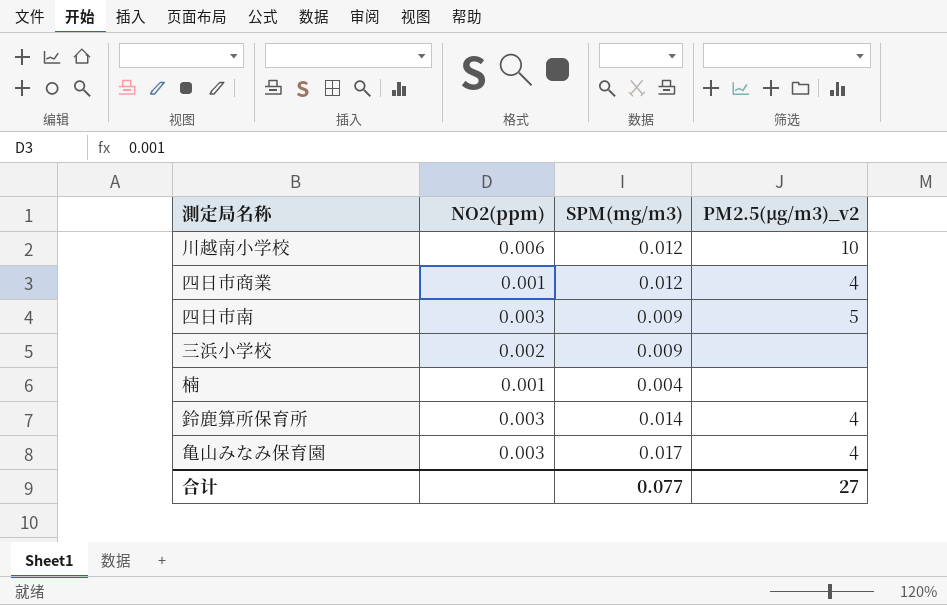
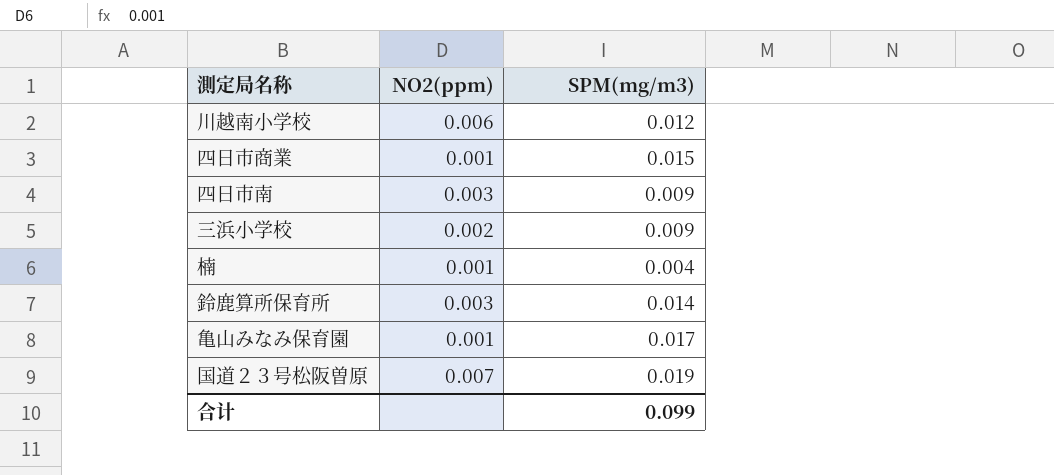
column PM2.5(μg/m3)_v2 | position: 4 -> none
四日市商業 | SPM(mg/m3): 0.012 -> 0.015
亀山みなみ保育園 | NO2(ppm): 0.003 -> 0.001
row 国道２３号松阪曽原: none -> 0.007 | 0.019
合计 | SPM(mg/m3): 0.077 -> 0.099

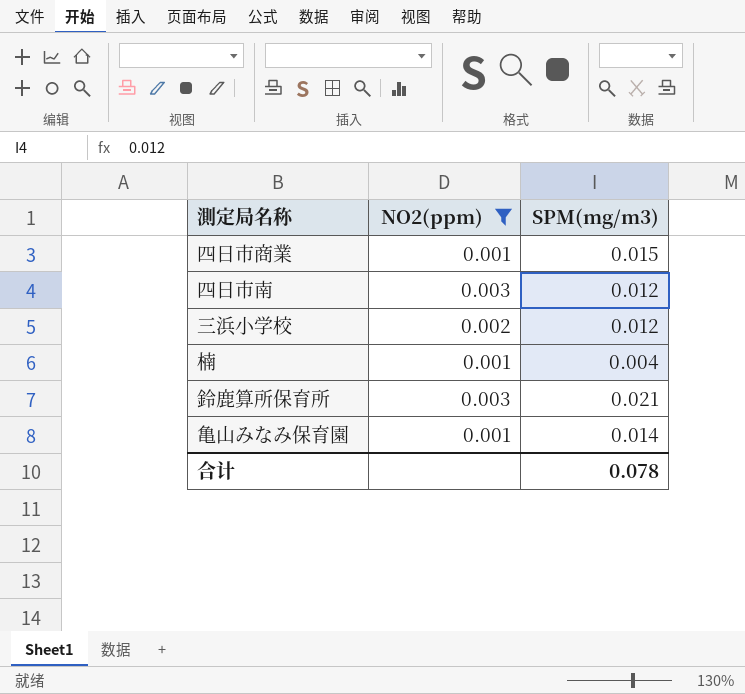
filter: none -> NO2(ppm) <= 0.003
四日市南 | SPM(mg/m3): 0.009 -> 0.012
三浜小学校 | SPM(mg/m3): 0.009 -> 0.012
鈴鹿算所保育所 | SPM(mg/m3): 0.014 -> 0.021
亀山みなみ保育園 | SPM(mg/m3): 0.017 -> 0.014
合计 | SPM(mg/m3): 0.099 -> 0.078

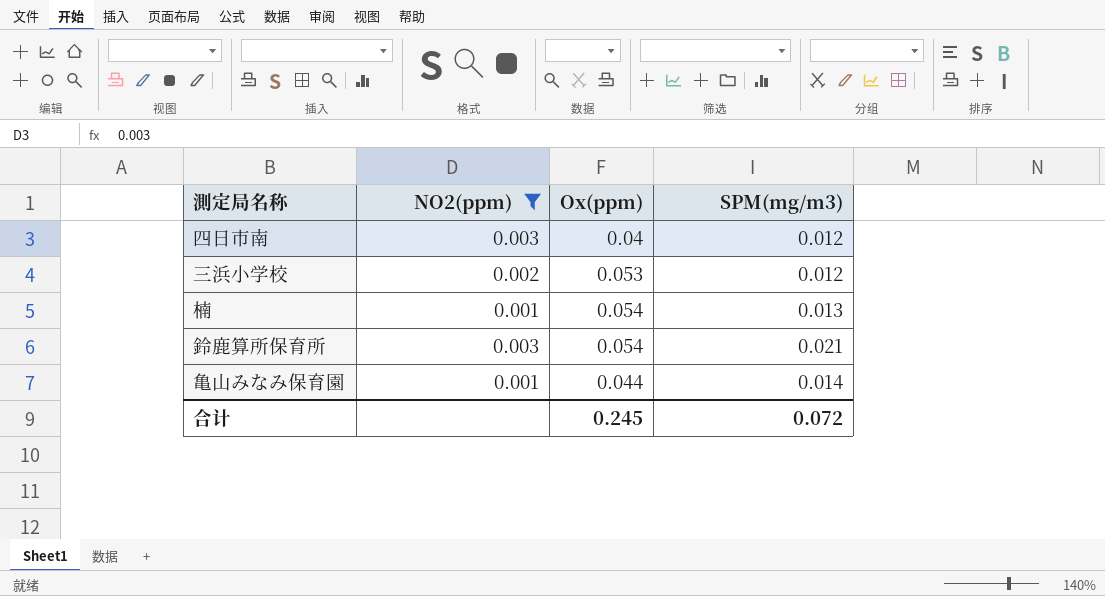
column Ox(ppm) | position: none -> 3
row 四日市商業: 0.001 | 0.015 -> none
楠 | SPM(mg/m3): 0.004 -> 0.013
合计 | SPM(mg/m3): 0.078 -> 0.072

